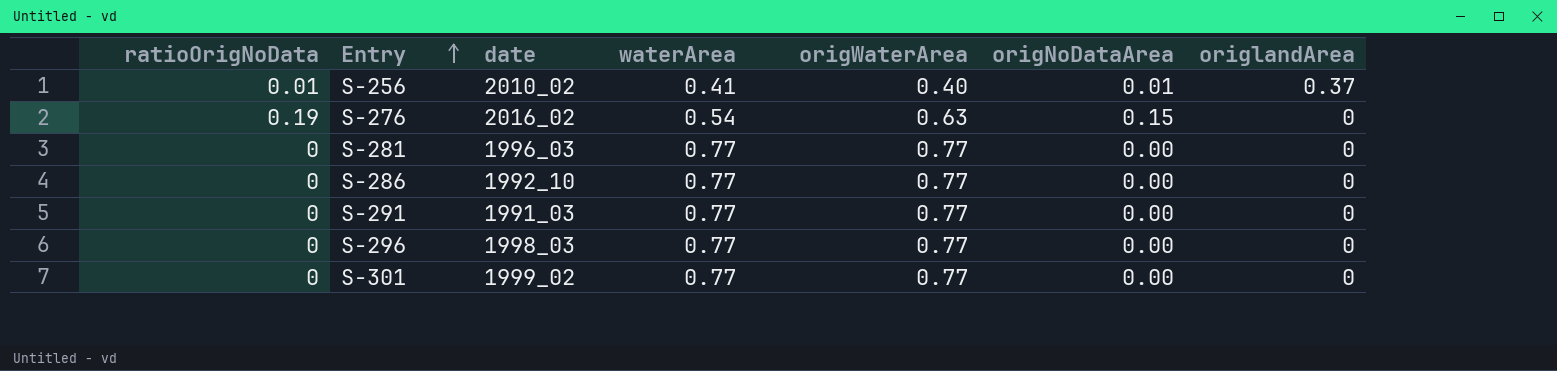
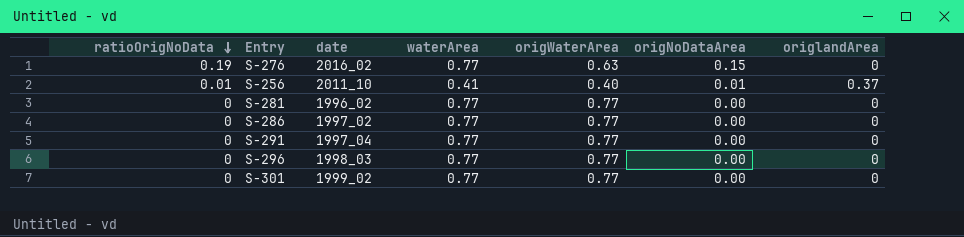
row order: Entry ascending -> ratioOrigNoData descending
S-276 | waterArea: 0.54 -> 0.77
S-256 | date: 2010_02 -> 2011_10
S-281 | date: 1996_03 -> 1996_02
S-286 | date: 1992_10 -> 1997_02
S-291 | date: 1991_03 -> 1997_04

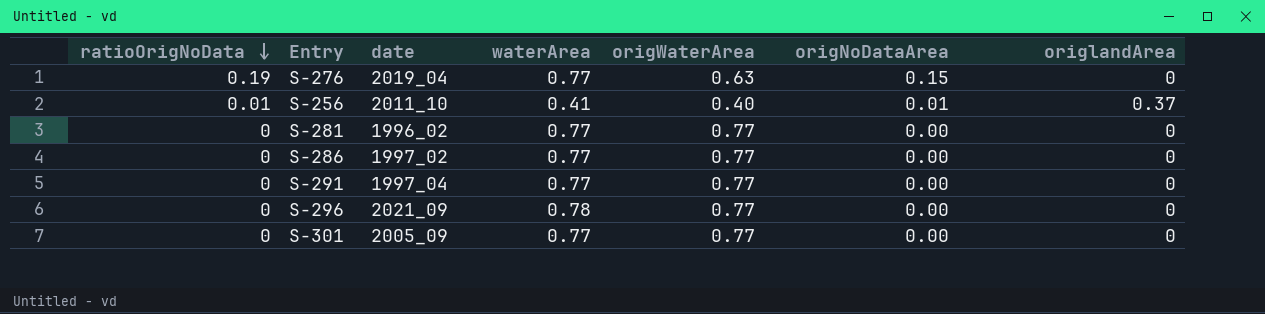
S-276 | date: 2016_02 -> 2019_04
S-296 | date: 1998_03 -> 2021_09
S-296 | waterArea: 0.77 -> 0.78
S-301 | date: 1999_02 -> 2005_09

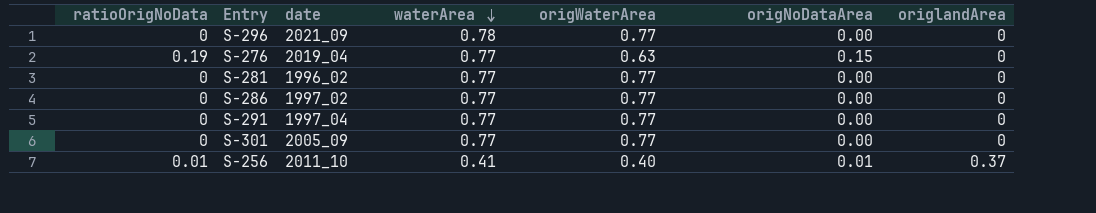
row order: ratioOrigNoData descending -> waterArea descending

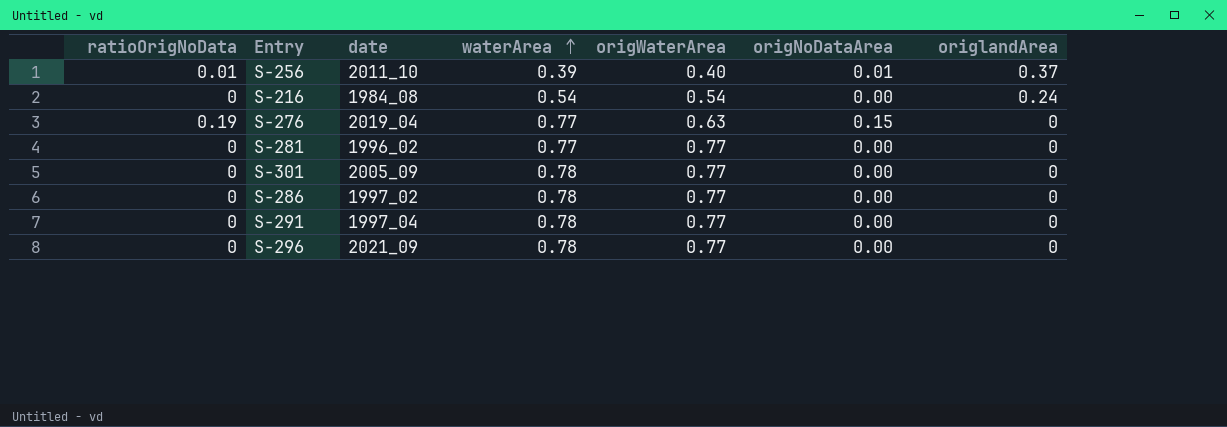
row order: waterArea descending -> waterArea ascending
S-256 | waterArea: 0.41 -> 0.39
row S-216: none -> 0 | 1984_08 | 0.54 | 0.54 | 0.00 | 0.24
S-301 | waterArea: 0.77 -> 0.78
S-286 | waterArea: 0.77 -> 0.78
S-291 | waterArea: 0.77 -> 0.78

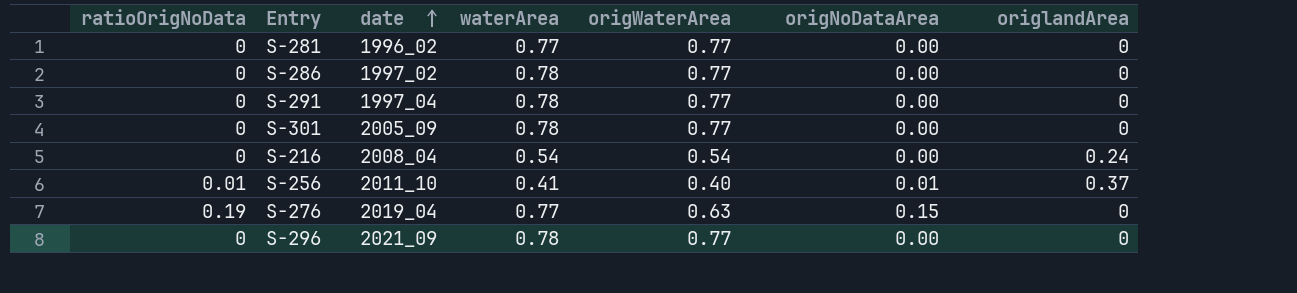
row order: waterArea ascending -> date ascending
S-216 | date: 1984_08 -> 2008_04
S-256 | waterArea: 0.39 -> 0.41

